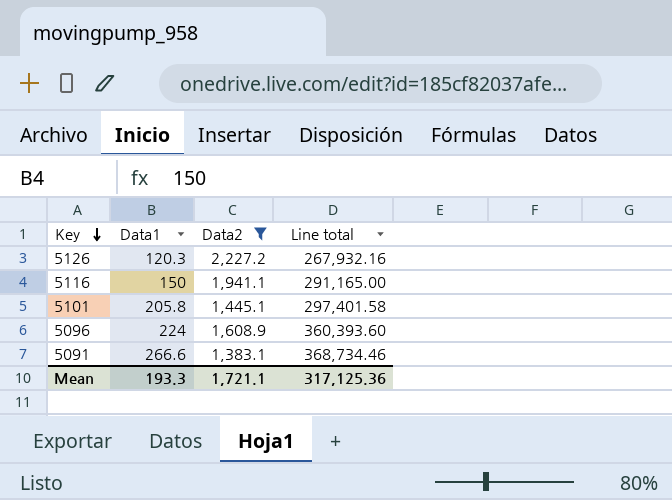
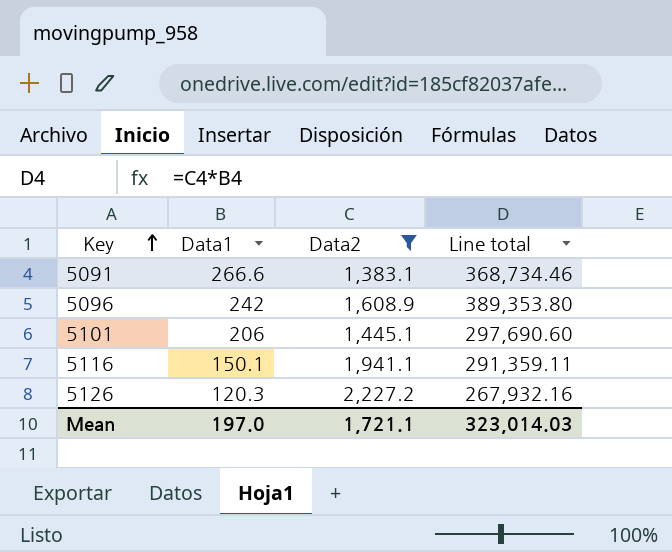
row order: Key descending -> Key ascending
5096 | Data1: 224 -> 242
5096 | Line total: 360,393.60 -> 389,353.80
5101 | Data1: 205.8 -> 206
5101 | Line total: 297,401.58 -> 297,690.60
5116 | Data1: 150 -> 150.1
5116 | Line total: 291,165.00 -> 291,359.11
Mean | Data1: 193.3 -> 197.0
Mean | Line total: 317,125.36 -> 323,014.03

